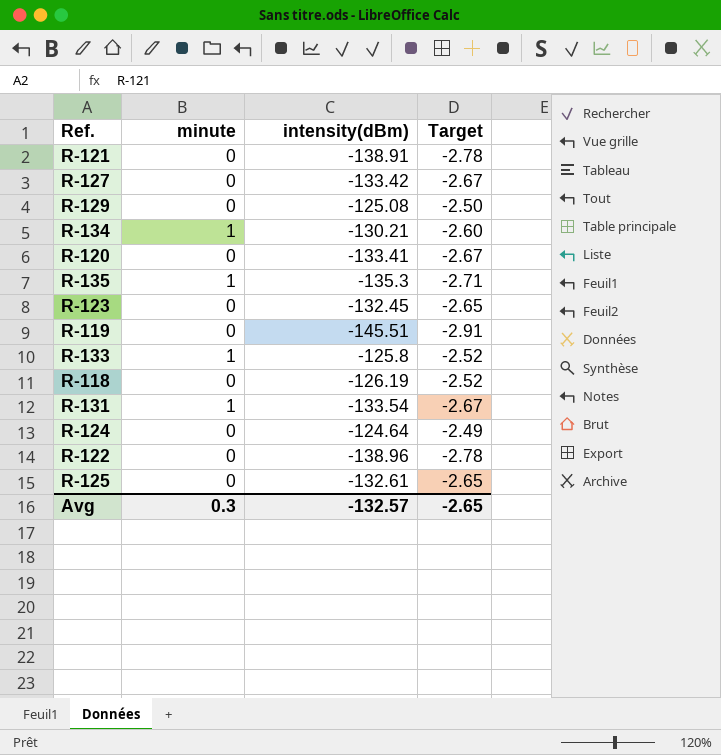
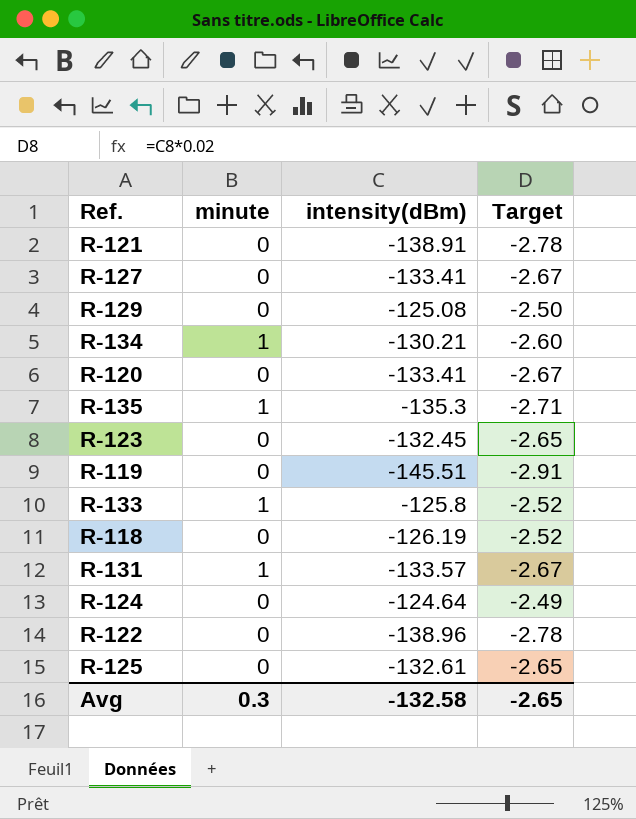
R-127 | intensity(dBm): -133.42 -> -133.41
R-131 | intensity(dBm): -133.54 -> -133.57
Avg | intensity(dBm): -132.57 -> -132.58

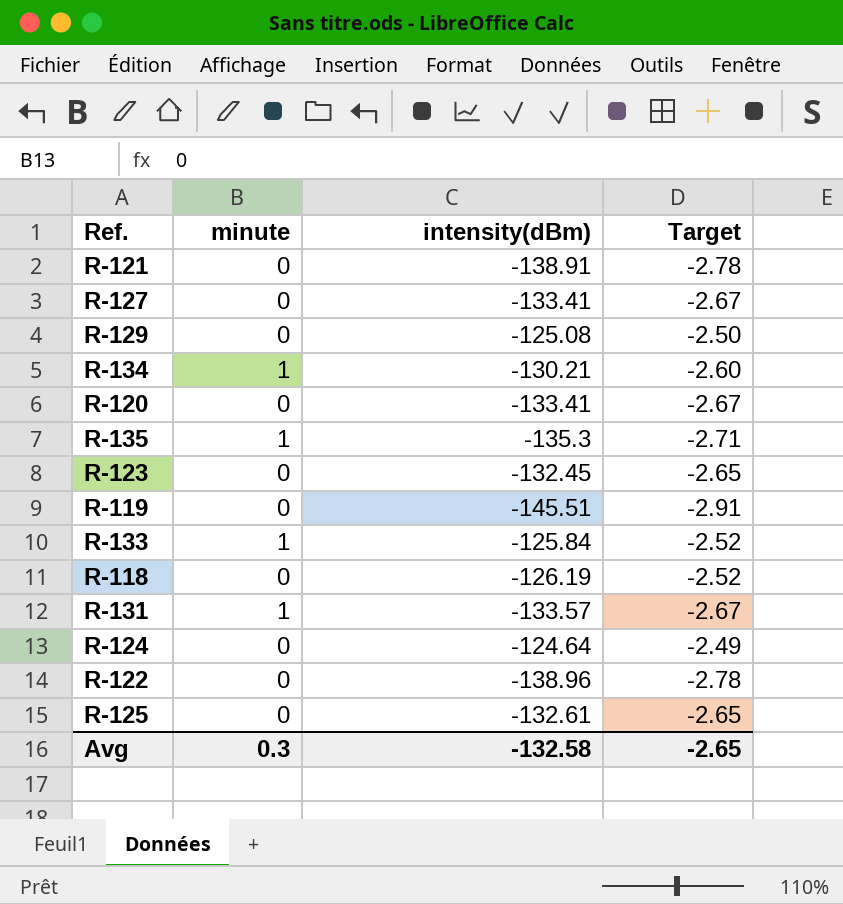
R-133 | intensity(dBm): -125.8 -> -125.84

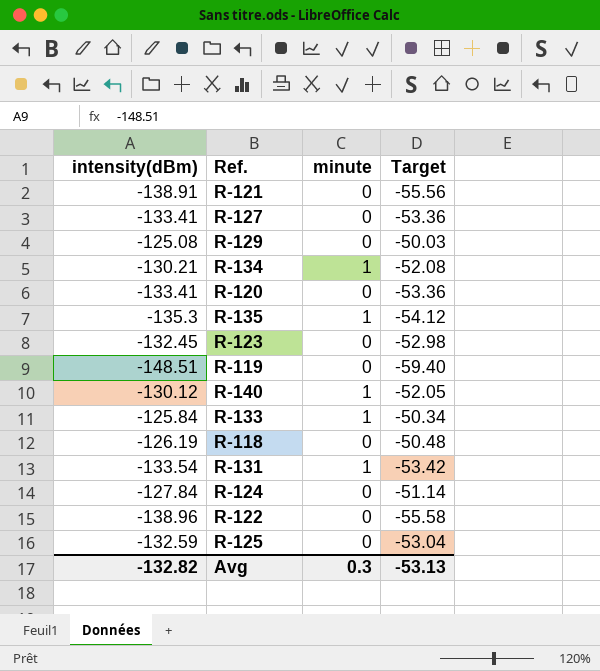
column intensity(dBm) | position: 3 -> 1
column Target | formula: [intensity(dBm)] * 0.02 -> [intensity(dBm)] * 0.4
R-119 | intensity(dBm): -145.51 -> -148.51
row R-140: none -> -130.12 | 1 | -52.05
R-131 | intensity(dBm): -133.57 -> -133.54
R-124 | intensity(dBm): -124.64 -> -127.84
R-125 | intensity(dBm): -132.61 -> -132.59
Avg | intensity(dBm): -132.58 -> -132.82
Avg | Target: -2.65 -> -53.13

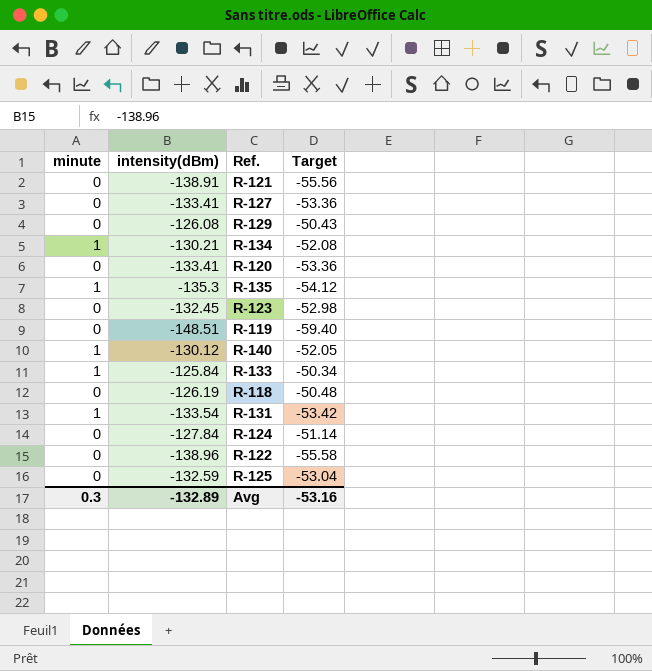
column minute | position: 3 -> 1
R-129 | intensity(dBm): -125.08 -> -126.08
R-129 | Target: -50.03 -> -50.43
Avg | intensity(dBm): -132.82 -> -132.89
Avg | Target: -53.13 -> -53.16

